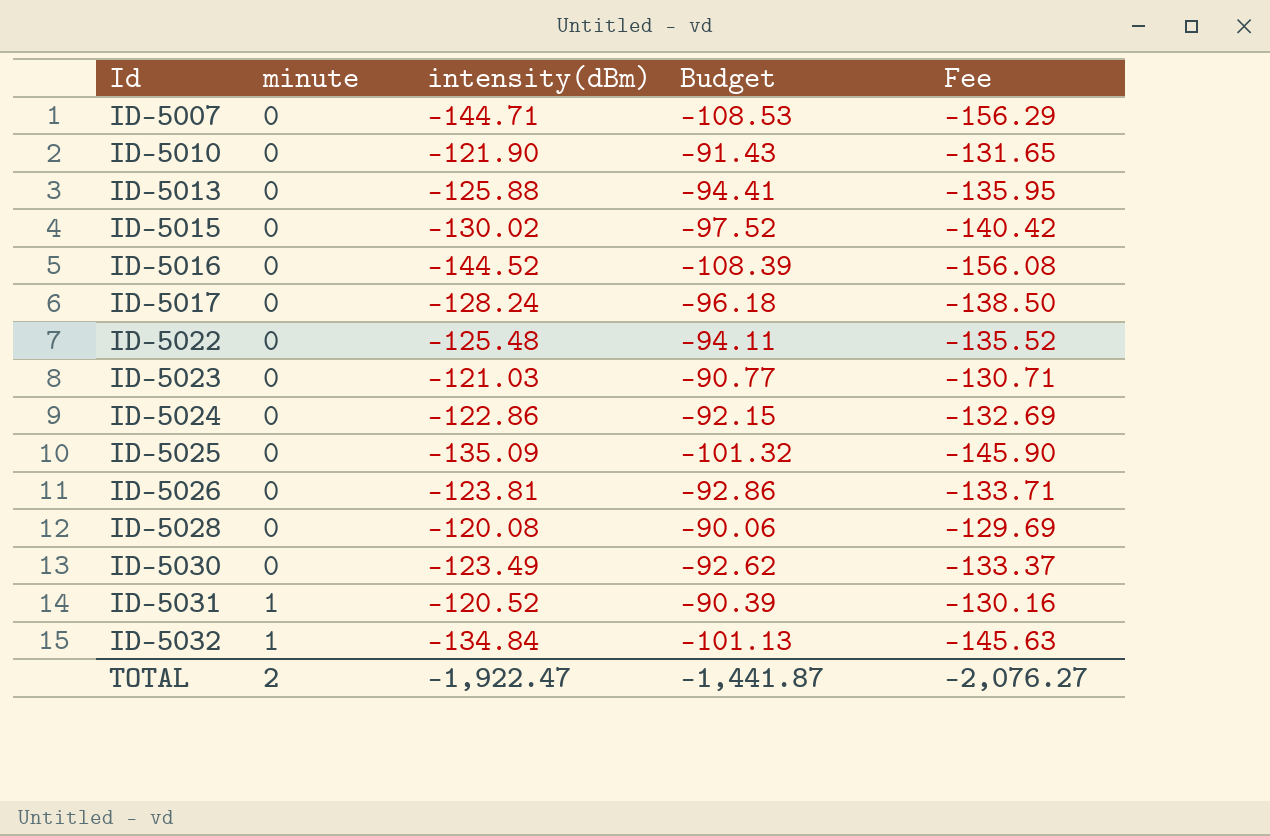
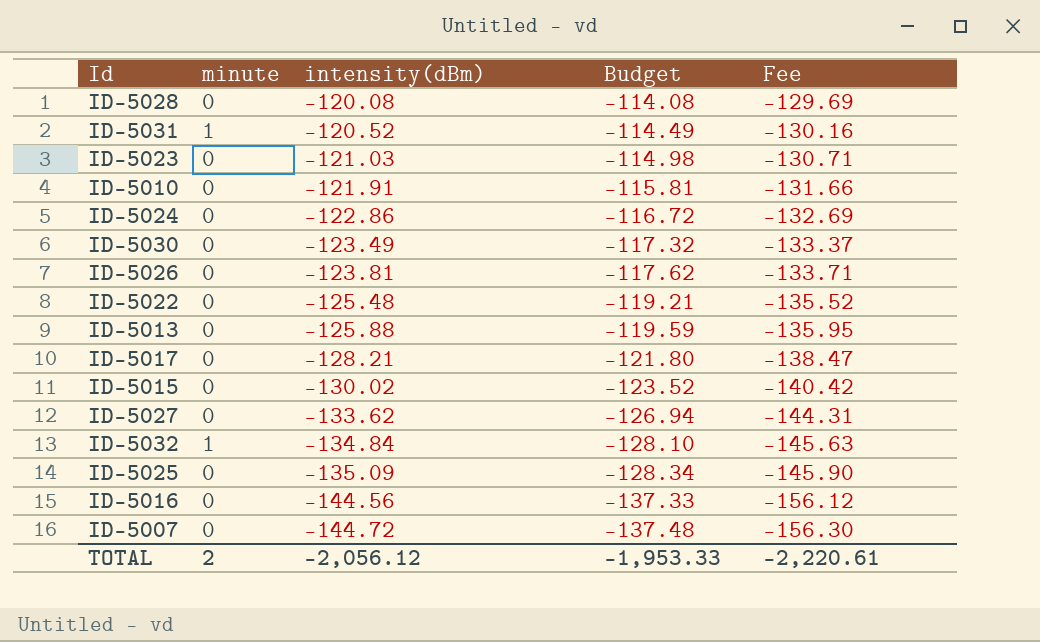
row order: Id ascending -> intensity(dBm) descending
column Budget | formula: [intensity(dBm)] * 0.75 -> [intensity(dBm)] * 0.95
ID-5010 | intensity(dBm): -121.90 -> -121.91
ID-5010 | Fee: -131.65 -> -131.66
ID-5017 | intensity(dBm): -128.24 -> -128.21
ID-5017 | Fee: -138.50 -> -138.47
row ID-5027: none -> 0 | -133.62 | -126.94 | -144.31
ID-5016 | intensity(dBm): -144.52 -> -144.56
ID-5016 | Fee: -156.08 -> -156.12
ID-5007 | intensity(dBm): -144.71 -> -144.72
ID-5007 | Fee: -156.29 -> -156.30
TOTAL | intensity(dBm): -1,922.47 -> -2,056.12
TOTAL | Budget: -1,441.87 -> -1,953.33
TOTAL | Fee: -2,076.27 -> -2,220.61

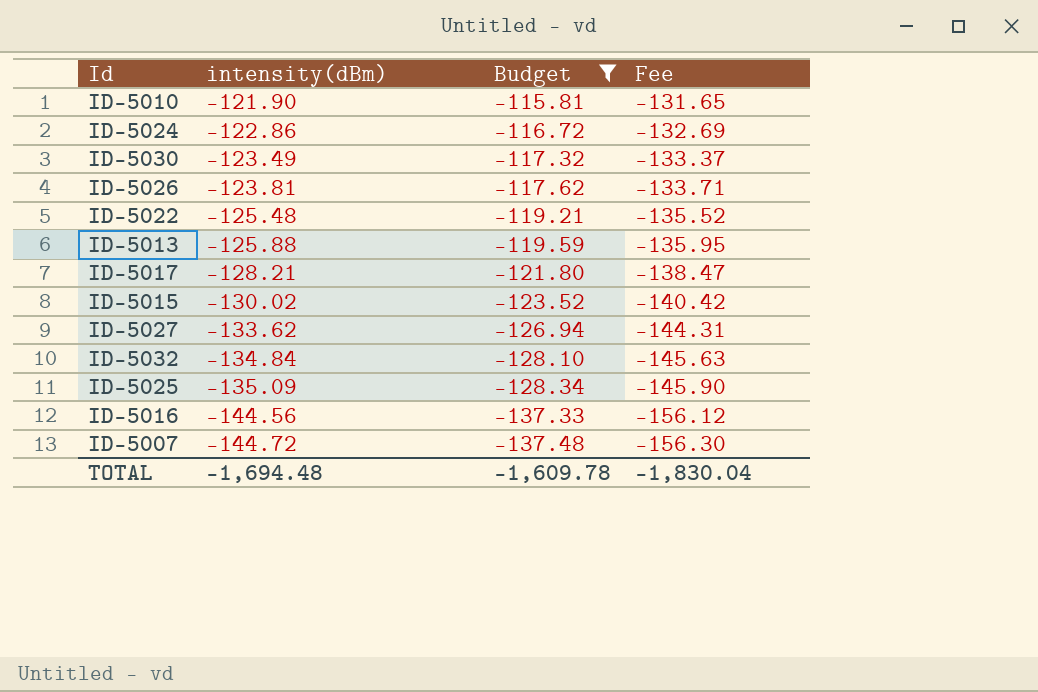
filter: none -> Budget <= -115.81
column minute | position: 2 -> none
ID-5010 | intensity(dBm): -121.91 -> -121.90
ID-5010 | Fee: -131.66 -> -131.65
TOTAL | intensity(dBm): -2,056.12 -> -1,694.48
TOTAL | Budget: -1,953.33 -> -1,609.78
TOTAL | Fee: -2,220.61 -> -1,830.04

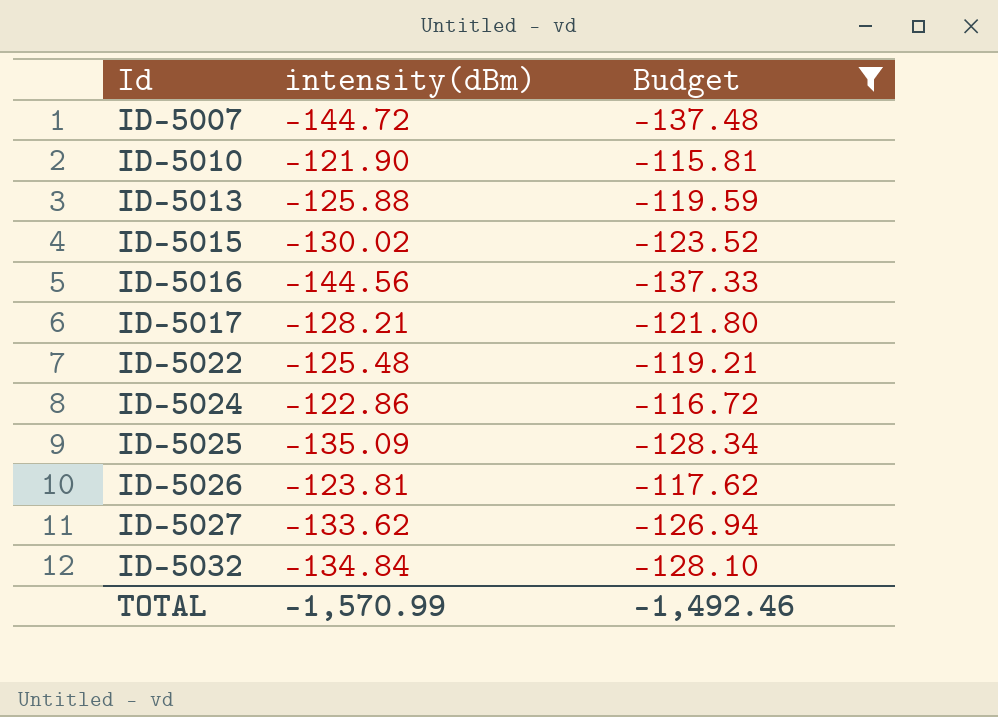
row order: intensity(dBm) descending -> Id ascending
column Fee | formula: [intensity(dBm)] * 1.08 -> none
row ID-5030: -123.49 | -117.32 | -133.37 -> none
TOTAL | intensity(dBm): -1,694.48 -> -1,570.99
TOTAL | Budget: -1,609.78 -> -1,492.46

